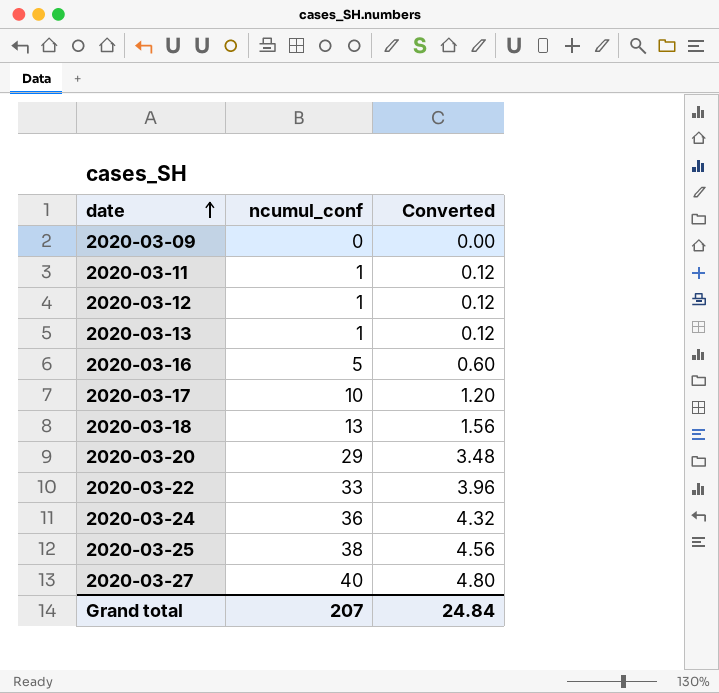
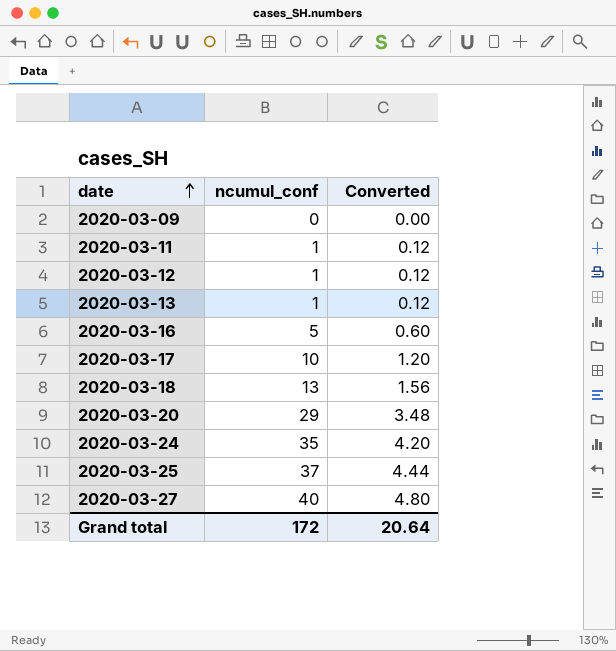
row 2020-03-22: 33 | 3.96 -> none
2020-03-24 | ncumul_conf: 36 -> 35
2020-03-24 | Converted: 4.32 -> 4.20
2020-03-25 | ncumul_conf: 38 -> 37
2020-03-25 | Converted: 4.56 -> 4.44
Grand total | ncumul_conf: 207 -> 172
Grand total | Converted: 24.84 -> 20.64

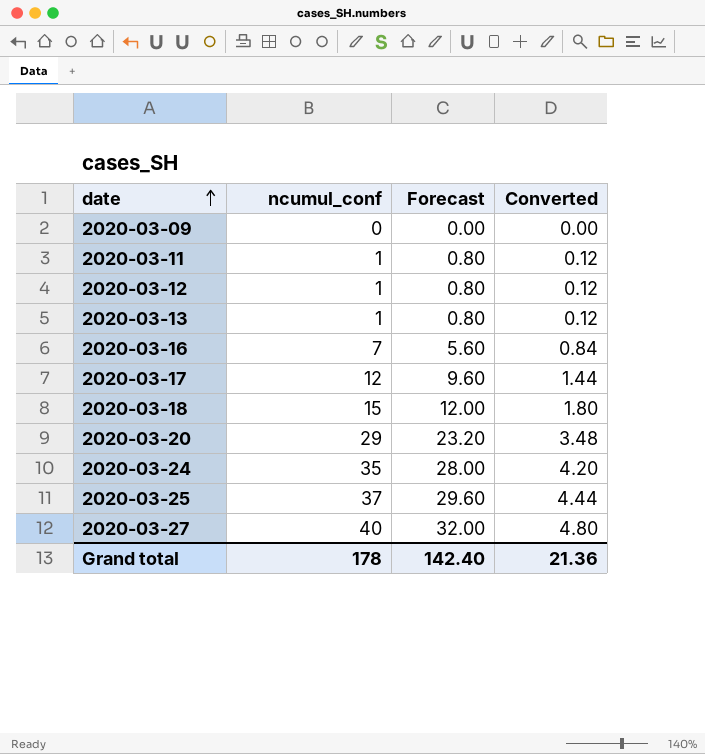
column Forecast | formula: none -> [ncumul_conf] * 0.8
2020-03-16 | ncumul_conf: 5 -> 7
2020-03-16 | Converted: 0.60 -> 0.84
2020-03-17 | ncumul_conf: 10 -> 12
2020-03-17 | Converted: 1.20 -> 1.44
2020-03-18 | ncumul_conf: 13 -> 15
2020-03-18 | Converted: 1.56 -> 1.80
Grand total | ncumul_conf: 172 -> 178
Grand total | Converted: 20.64 -> 21.36

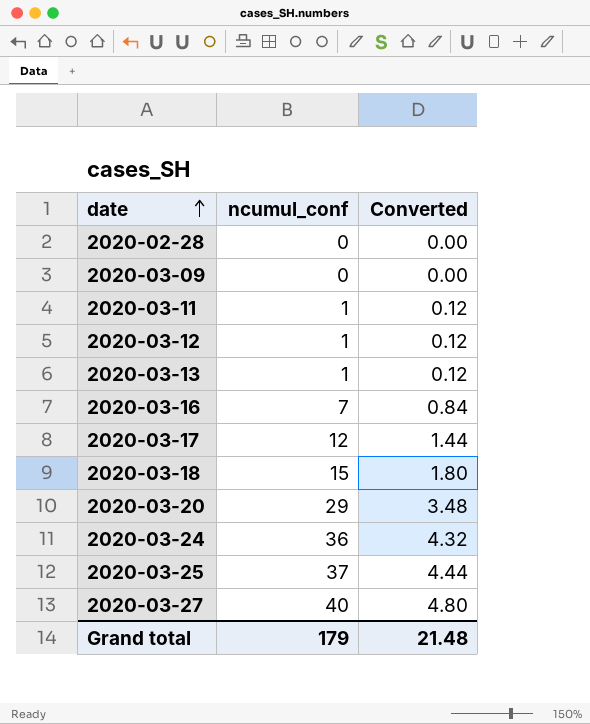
column Forecast | formula: [ncumul_conf] * 0.8 -> none
row 2020-02-28: none -> 0 | 0.00
2020-03-24 | ncumul_conf: 35 -> 36
2020-03-24 | Converted: 4.20 -> 4.32
Grand total | ncumul_conf: 178 -> 179
Grand total | Converted: 21.36 -> 21.48

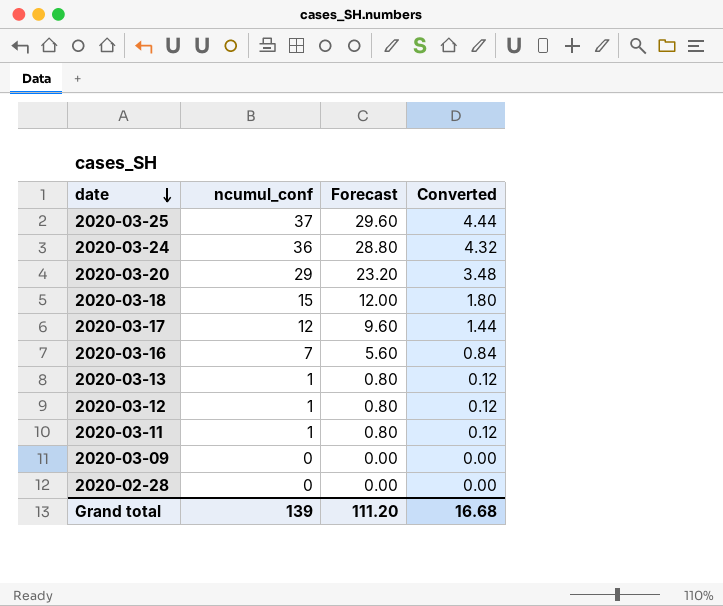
row order: date ascending -> date descending
column Forecast | formula: none -> [ncumul_conf] * 0.8
row 2020-03-27: 40 | 4.80 -> none
Grand total | ncumul_conf: 179 -> 139
Grand total | Converted: 21.48 -> 16.68

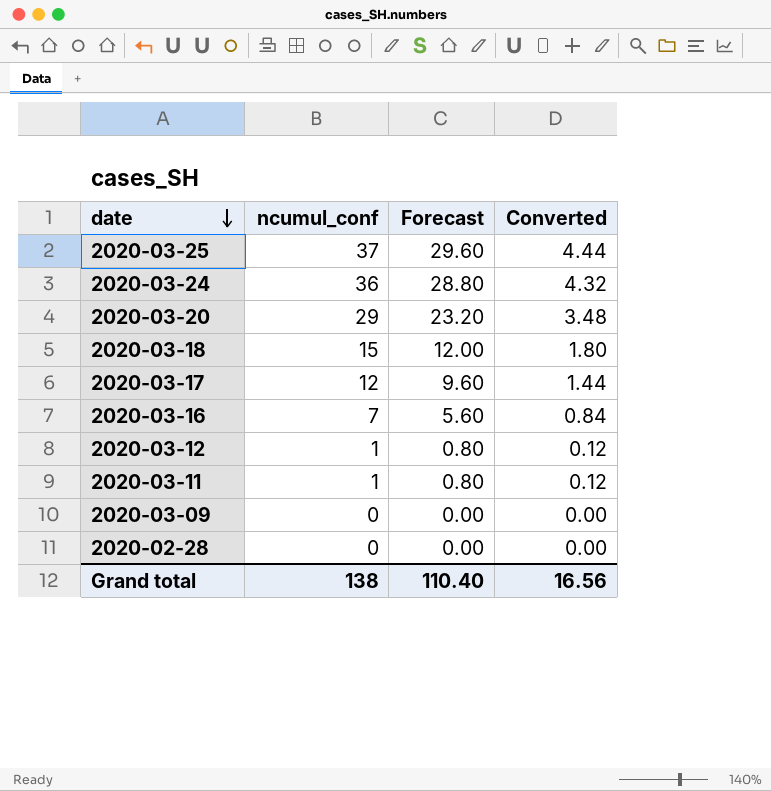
row 2020-03-13: 1 | 0.80 | 0.12 -> none
Grand total | ncumul_conf: 139 -> 138
Grand total | Forecast: 111.20 -> 110.40
Grand total | Converted: 16.68 -> 16.56

